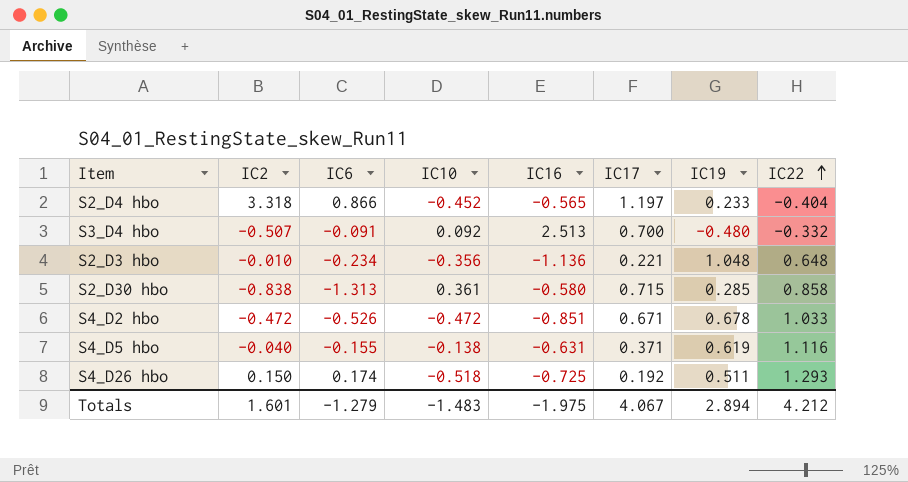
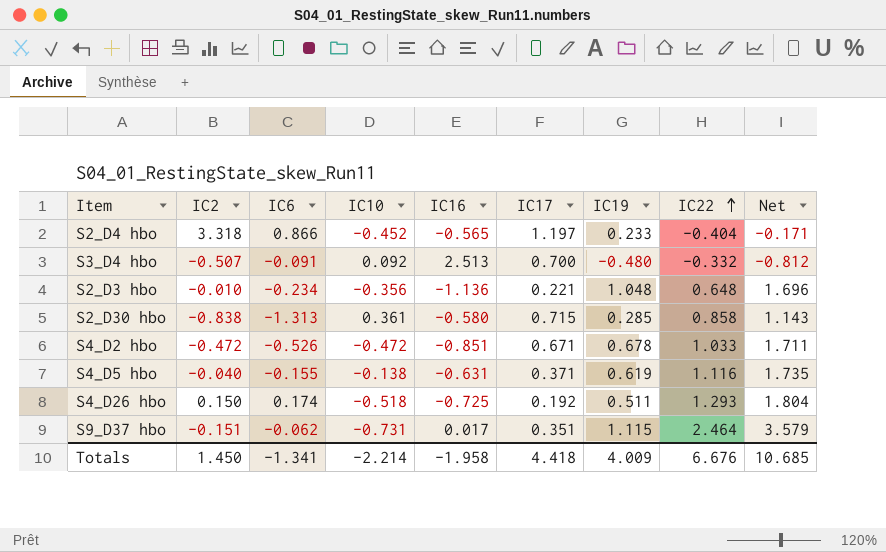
column Net | formula: none -> [IC19] + [IC22]
row S9_D37 hbo: none -> -0.151 | -0.062 | -0.731 | 0.017 | 0.351 | 1.115 | 2.464 | 3.579
Totals | IC2: 1.601 -> 1.450
Totals | IC6: -1.279 -> -1.341
Totals | IC10: -1.483 -> -2.214
Totals | IC16: -1.975 -> -1.958
Totals | IC17: 4.067 -> 4.418
Totals | IC19: 2.894 -> 4.009
Totals | IC22: 4.212 -> 6.676

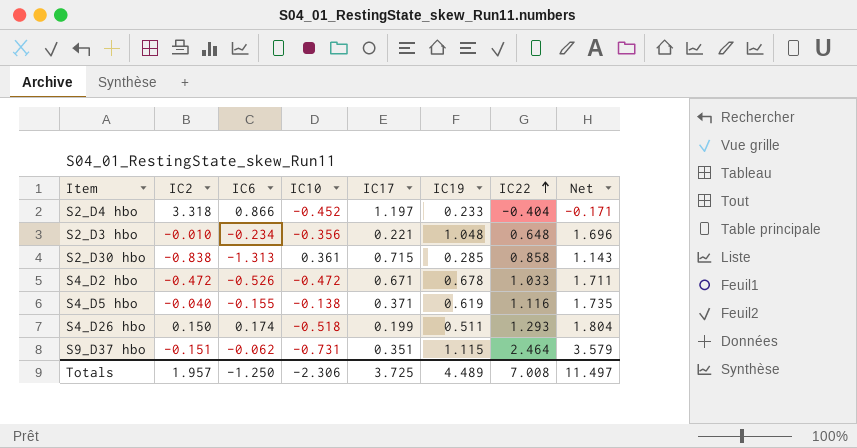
column IC16 | position: 5 -> none
row S3_D4 hbo: -0.507 | -0.091 | 0.092 | 2.513 | 0.700 | -0.480 | -0.332 | -0.812 -> none
S4_D26 hbo | IC17: 0.192 -> 0.199
Totals | IC2: 1.450 -> 1.957
Totals | IC6: -1.341 -> -1.250
Totals | IC10: -2.214 -> -2.306
Totals | IC17: 4.418 -> 3.725
Totals | IC19: 4.009 -> 4.489
Totals | IC22: 6.676 -> 7.008
Totals | Net: 10.685 -> 11.497

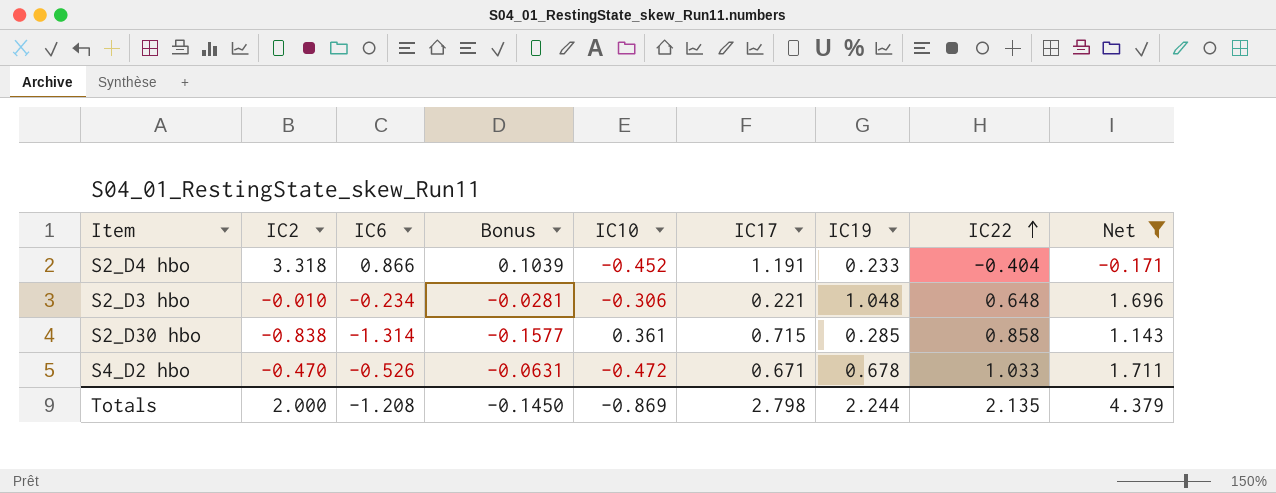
filter: none -> Net <= 1.711
column Bonus | formula: none -> [IC6] * 0.12
S2_D4 hbo | IC17: 1.197 -> 1.191
S2_D3 hbo | IC10: -0.356 -> -0.306
S2_D30 hbo | IC6: -1.313 -> -1.314
S4_D2 hbo | IC2: -0.472 -> -0.470
Totals | IC2: 1.957 -> 2.000
Totals | IC6: -1.250 -> -1.208
Totals | IC10: -2.306 -> -0.869
Totals | IC17: 3.725 -> 2.798
Totals | IC19: 4.489 -> 2.244
Totals | IC22: 7.008 -> 2.135
Totals | Net: 11.497 -> 4.379

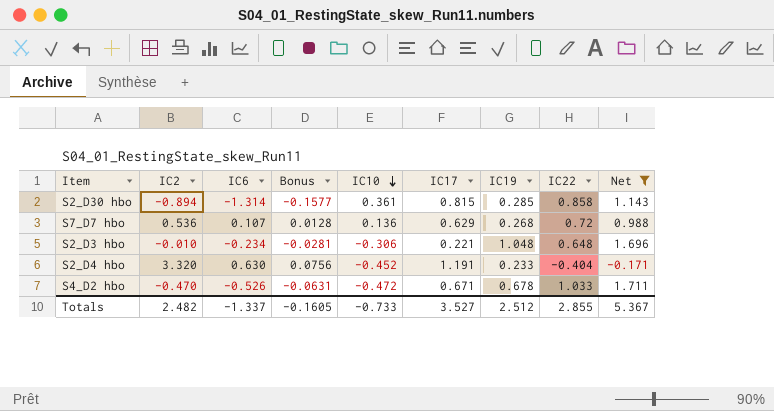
row order: IC22 ascending -> IC10 descending
S2_D30 hbo | IC2: -0.838 -> -0.894
S2_D30 hbo | IC17: 0.715 -> 0.815
row S7_D7 hbo: none -> 0.536 | 0.107 | 0.0128 | 0.136 | 0.629 | 0.268 | 0.72 | 0.988
S2_D4 hbo | IC2: 3.318 -> 3.320
S2_D4 hbo | IC6: 0.866 -> 0.630
S2_D4 hbo | Bonus: 0.1039 -> 0.0756
Totals | IC2: 2.000 -> 2.482
Totals | IC6: -1.208 -> -1.337
Totals | Bonus: -0.1450 -> -0.1605
Totals | IC10: -0.869 -> -0.733
Totals | IC17: 2.798 -> 3.527
Totals | IC19: 2.244 -> 2.512
Totals | IC22: 2.135 -> 2.855
Totals | Net: 4.379 -> 5.367

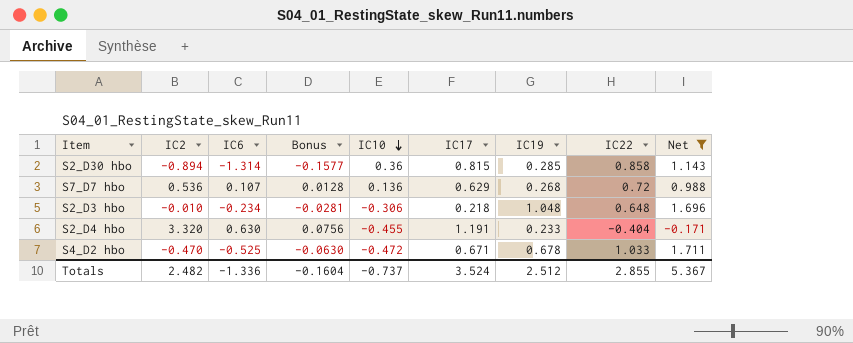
S2_D30 hbo | IC10: 0.361 -> 0.36
S2_D3 hbo | IC17: 0.221 -> 0.218
S2_D4 hbo | IC10: -0.452 -> -0.455
S4_D2 hbo | IC6: -0.526 -> -0.525
S4_D2 hbo | Bonus: -0.0631 -> -0.0630
Totals | IC6: -1.337 -> -1.336
Totals | Bonus: -0.1605 -> -0.1604
Totals | IC10: -0.733 -> -0.737
Totals | IC17: 3.527 -> 3.524

